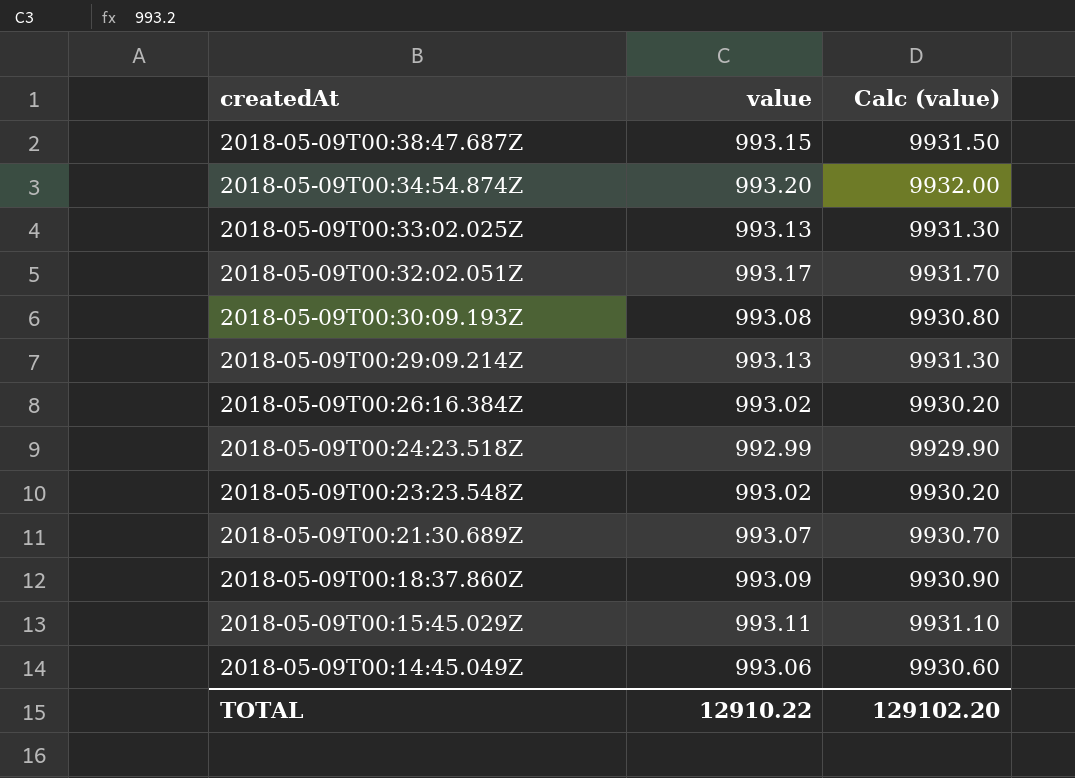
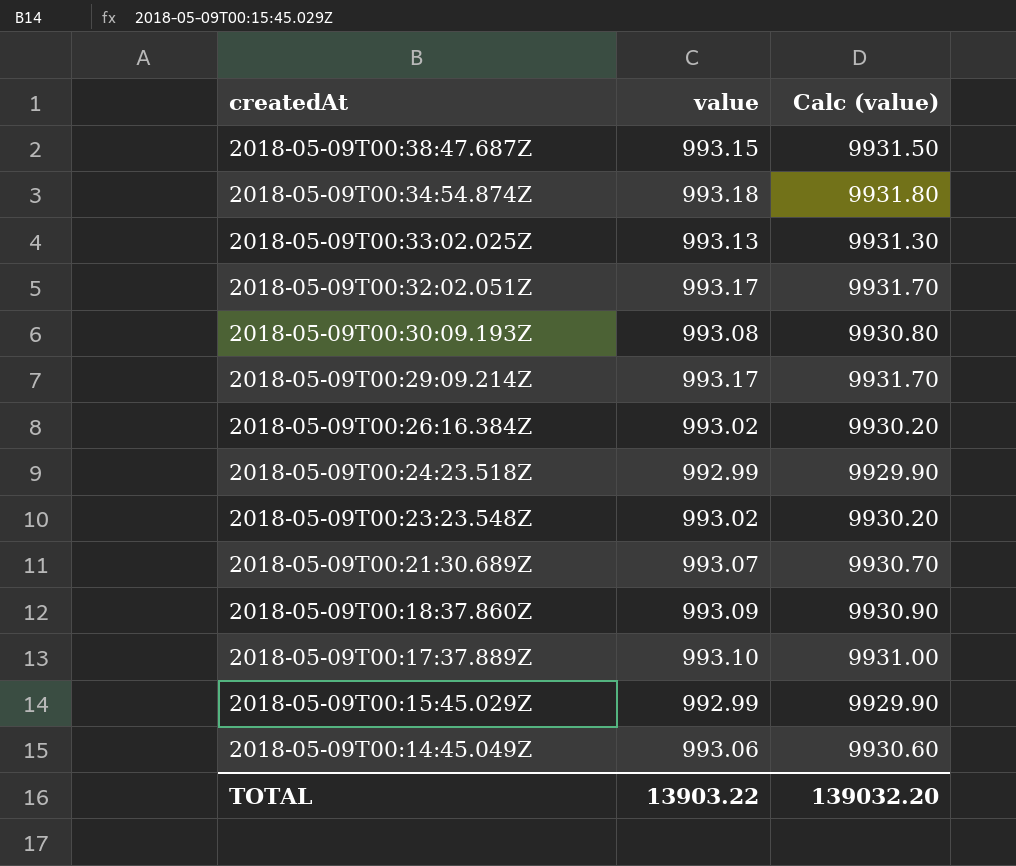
2018-05-09T00:34:54.874Z | value: 993.20 -> 993.18
2018-05-09T00:34:54.874Z | Calc (value): 9932.00 -> 9931.80
2018-05-09T00:29:09.214Z | value: 993.13 -> 993.17
2018-05-09T00:29:09.214Z | Calc (value): 9931.30 -> 9931.70
row 2018-05-09T00:17:37.889Z: none -> 993.10 | 9931.00
2018-05-09T00:15:45.029Z | value: 993.11 -> 992.99
2018-05-09T00:15:45.029Z | Calc (value): 9931.10 -> 9929.90
TOTAL | value: 12910.22 -> 13903.22
TOTAL | Calc (value): 129102.20 -> 139032.20

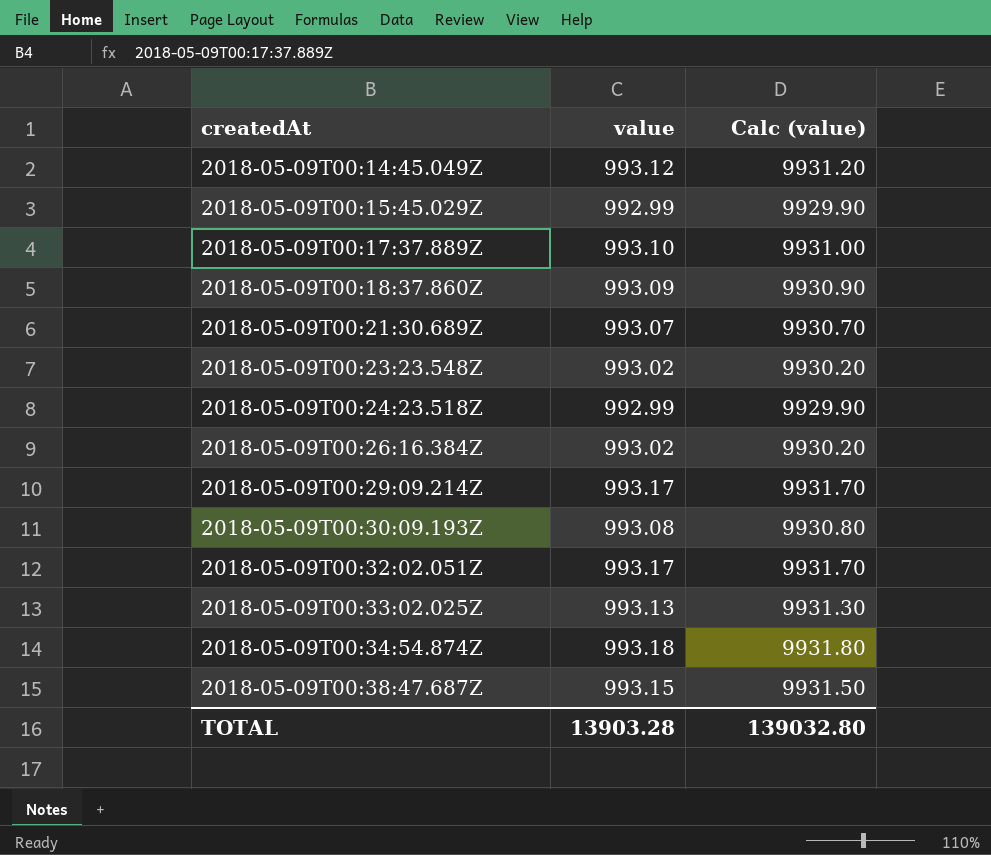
row order: createdAt descending -> createdAt ascending
2018-05-09T00:14:45.049Z | value: 993.06 -> 993.12
2018-05-09T00:14:45.049Z | Calc (value): 9930.60 -> 9931.20
TOTAL | value: 13903.22 -> 13903.28
TOTAL | Calc (value): 139032.20 -> 139032.80

